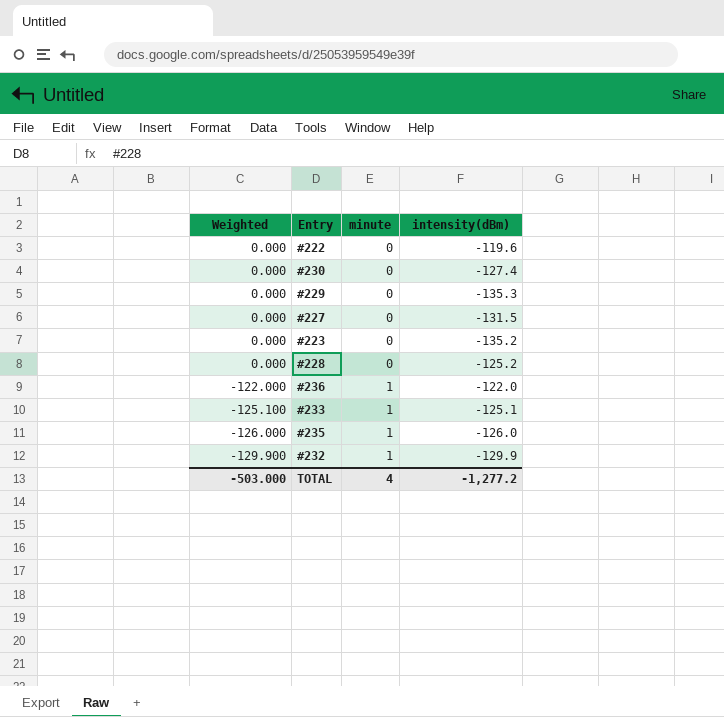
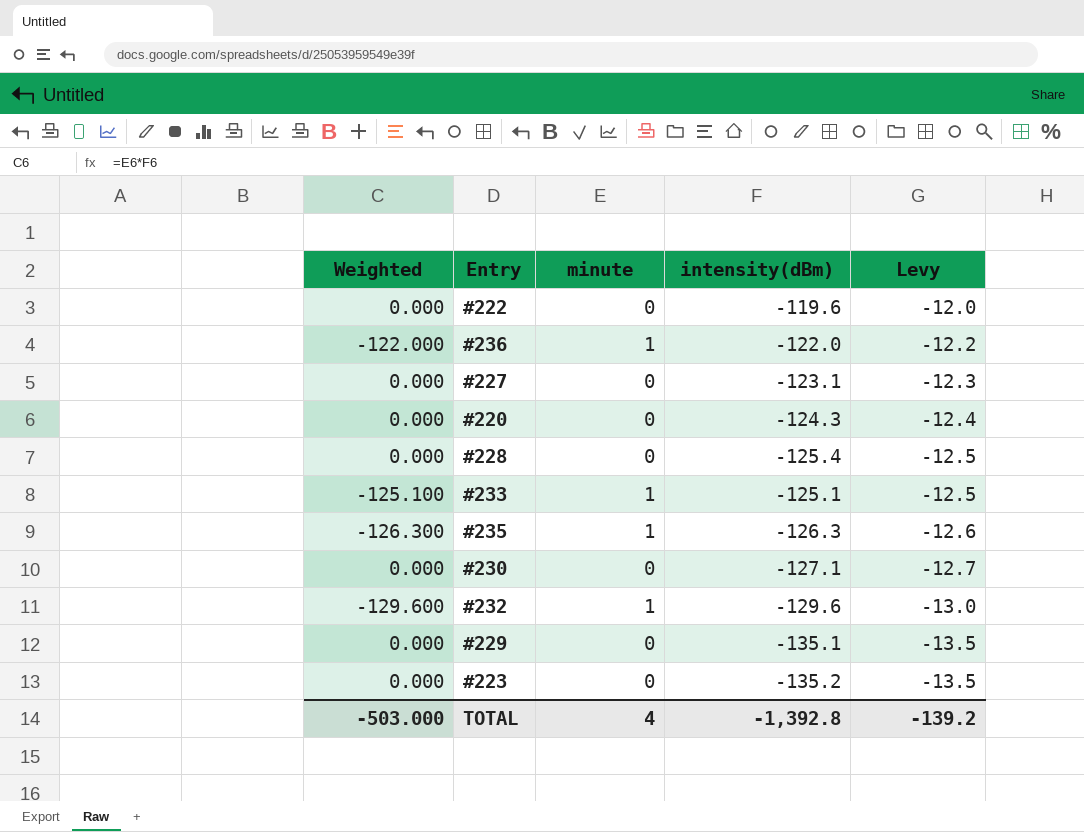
row order: Weighted descending -> Levy descending
column Levy | formula: none -> [intensity(dBm)] * 0.1
#227 | intensity(dBm): -131.5 -> -123.1
row #220: none -> 0.000 | 0 | -124.3 | -12.4
#228 | intensity(dBm): -125.2 -> -125.4
#235 | Weighted: -126.000 -> -126.300
#235 | intensity(dBm): -126.0 -> -126.3
#230 | intensity(dBm): -127.4 -> -127.1
#232 | Weighted: -129.900 -> -129.600
#232 | intensity(dBm): -129.9 -> -129.6
#229 | intensity(dBm): -135.3 -> -135.1
TOTAL | intensity(dBm): -1,277.2 -> -1,392.8

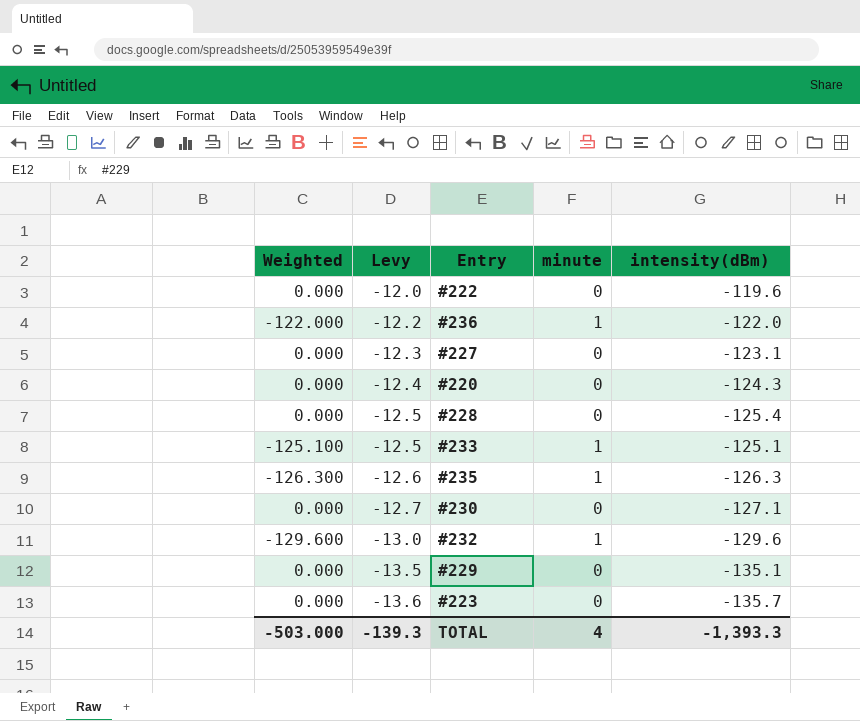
column Levy | position: 5 -> 2
#223 | Levy: -13.5 -> -13.6
#223 | intensity(dBm): -135.2 -> -135.7
TOTAL | Levy: -139.2 -> -139.3
TOTAL | intensity(dBm): -1,392.8 -> -1,393.3

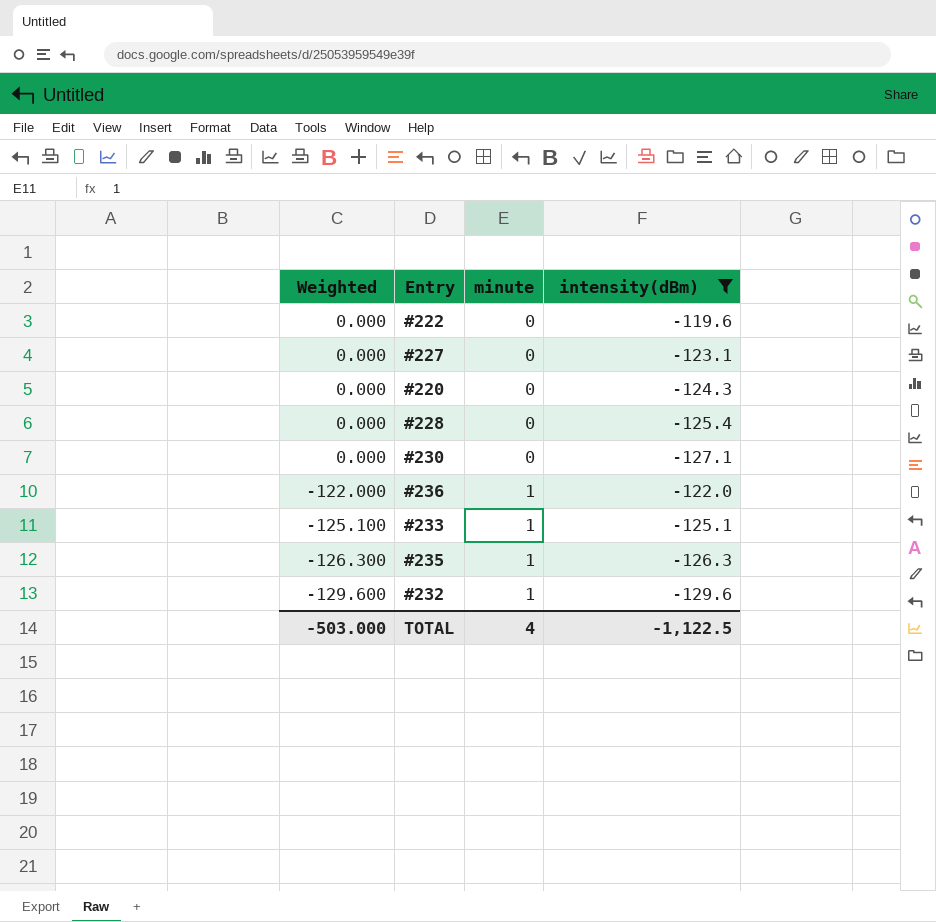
filter: none -> intensity(dBm) >= -129.6
row order: Levy descending -> Weighted descending
column Levy | formula: [intensity(dBm)] * 0.1 -> none
TOTAL | intensity(dBm): -1,393.3 -> -1,122.5

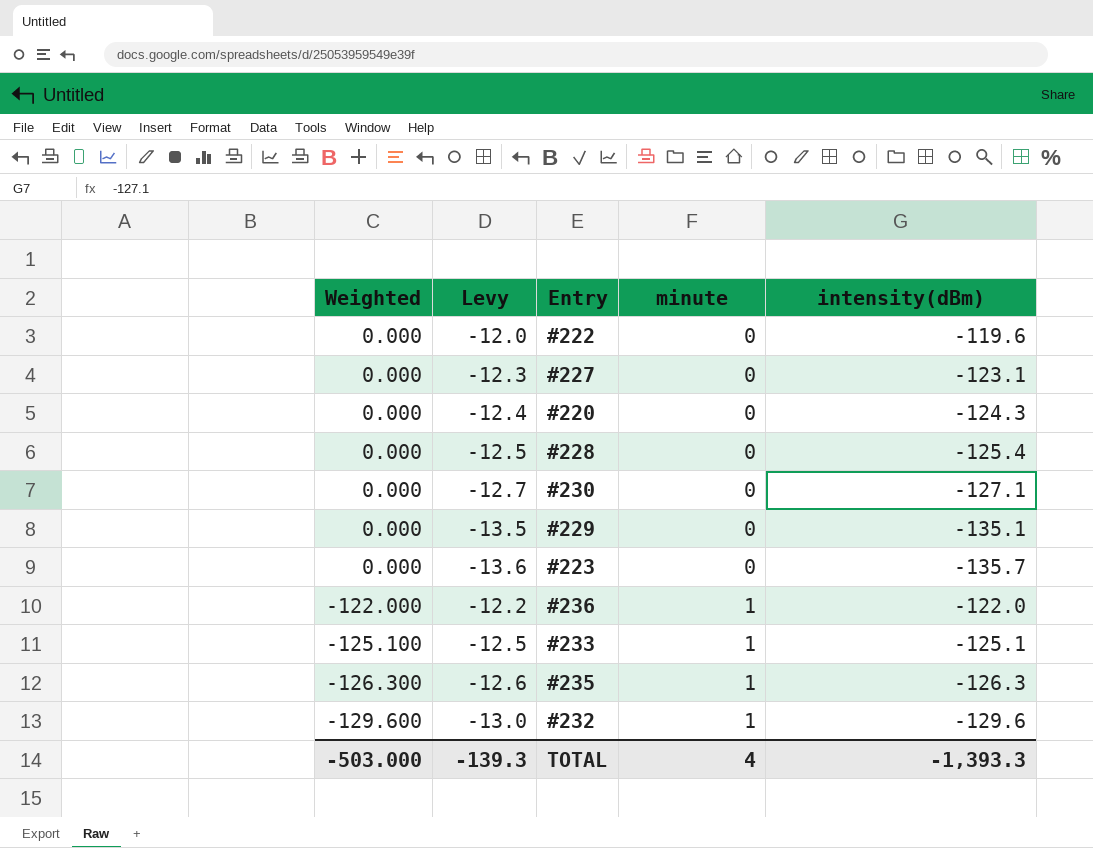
filter: intensity(dBm) >= -129.6 -> none
column Levy | formula: none -> [intensity(dBm)] * 0.1
TOTAL | intensity(dBm): -1,122.5 -> -1,393.3

